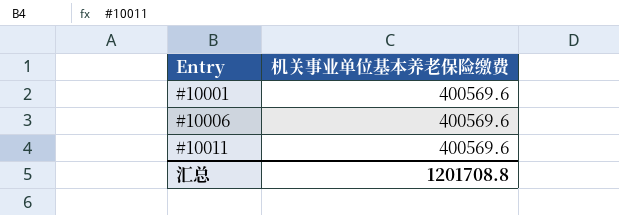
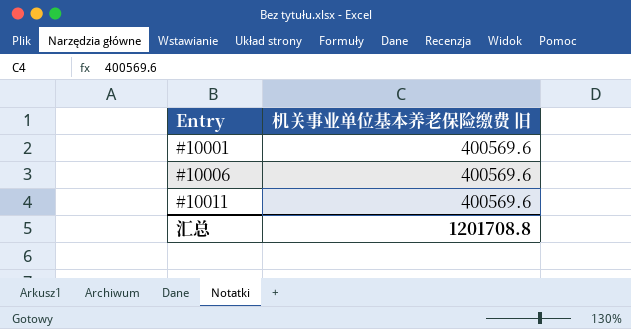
column name: 机关事业单位基本养老保险缴费 -> 机关事业单位基本养老保险缴费 旧

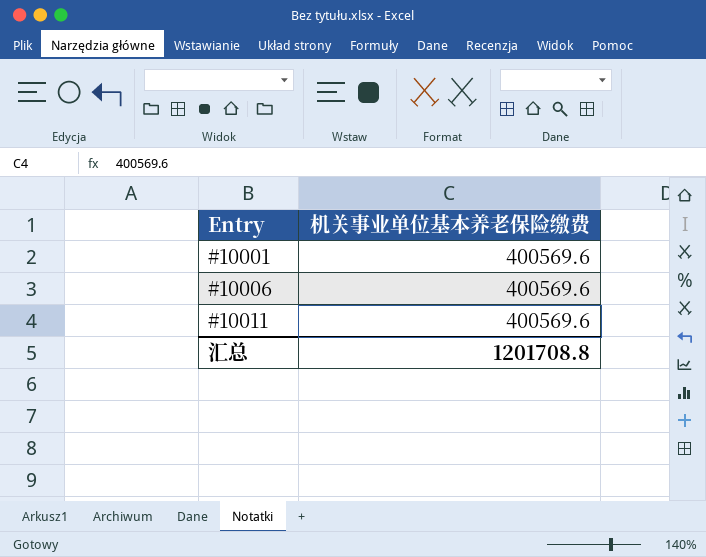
column name: 机关事业单位基本养老保险缴费 旧 -> 机关事业单位基本养老保险缴费

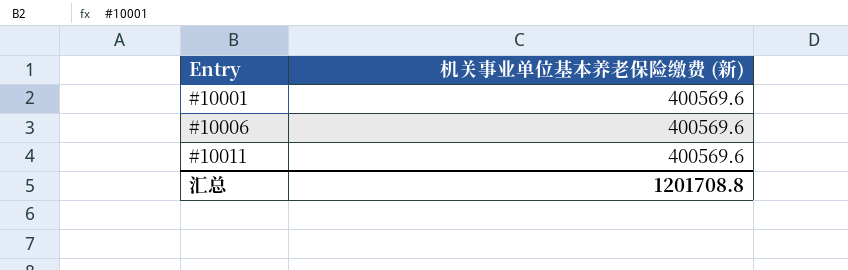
column name: 机关事业单位基本养老保险缴费 -> 机关事业单位基本养老保险缴费 (新)

